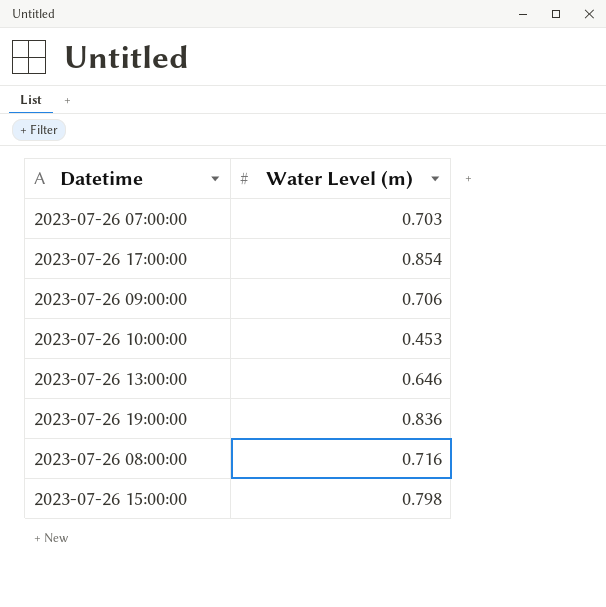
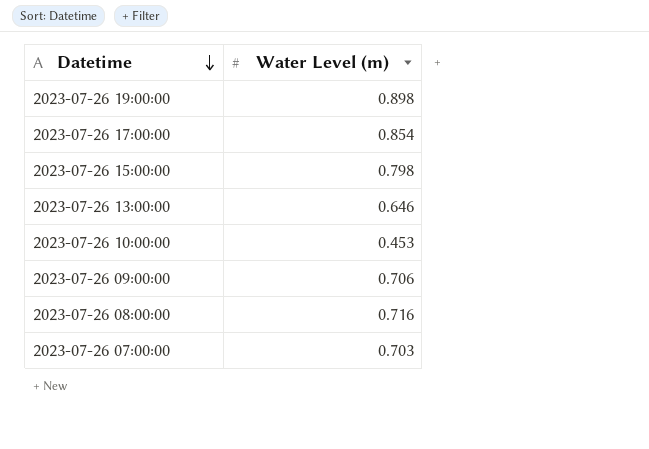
row order: none -> Datetime descending
2023-07-26 19:00:00 | Water Level (m): 0.836 -> 0.898

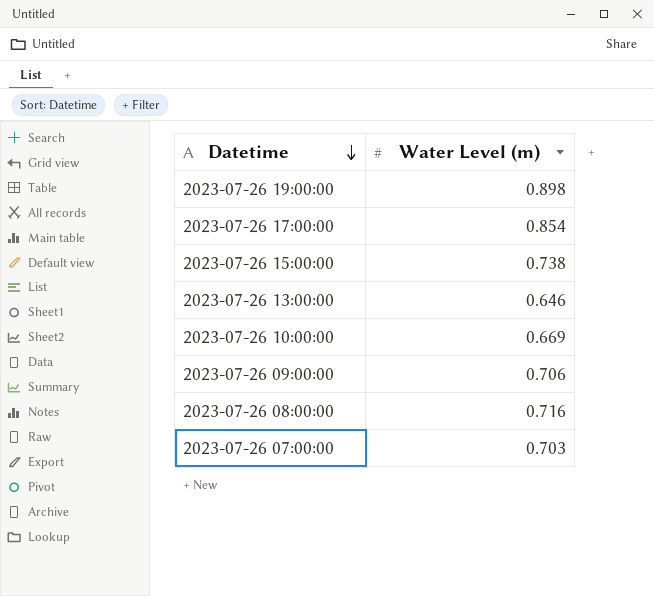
2023-07-26 15:00:00 | Water Level (m): 0.798 -> 0.738
2023-07-26 10:00:00 | Water Level (m): 0.453 -> 0.669

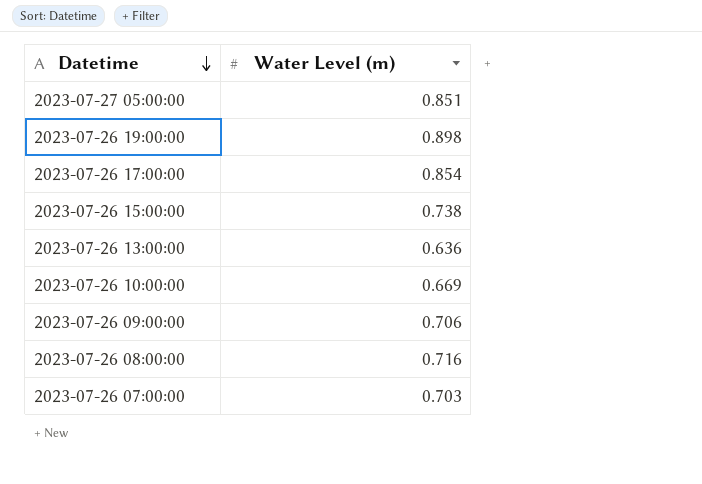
row 2023-07-27 05:00:00: none -> 0.851
2023-07-26 13:00:00 | Water Level (m): 0.646 -> 0.636

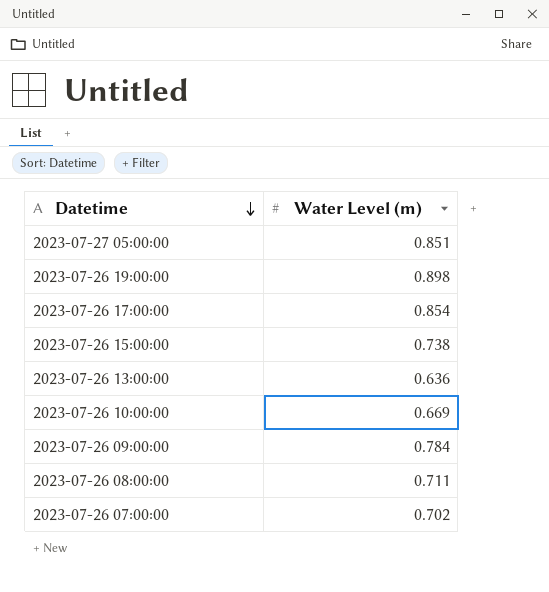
2023-07-26 09:00:00 | Water Level (m): 0.706 -> 0.784
2023-07-26 08:00:00 | Water Level (m): 0.716 -> 0.711
2023-07-26 07:00:00 | Water Level (m): 0.703 -> 0.702

